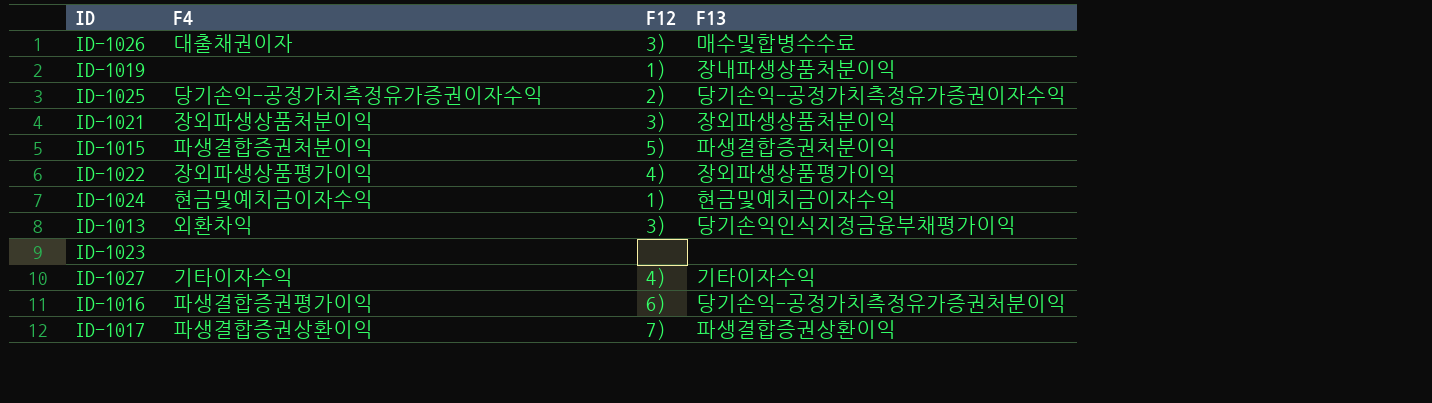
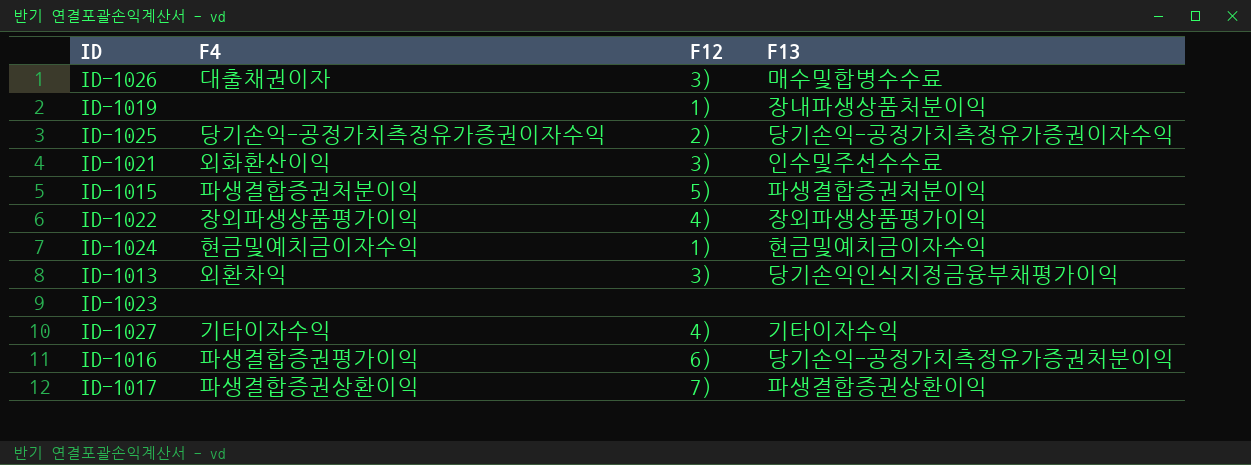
ID-1021 | F4: 장외파생상품처분이익 -> 외화환산이익
ID-1021 | F13: 장외파생상품처분이익 -> 인수및주선수수료

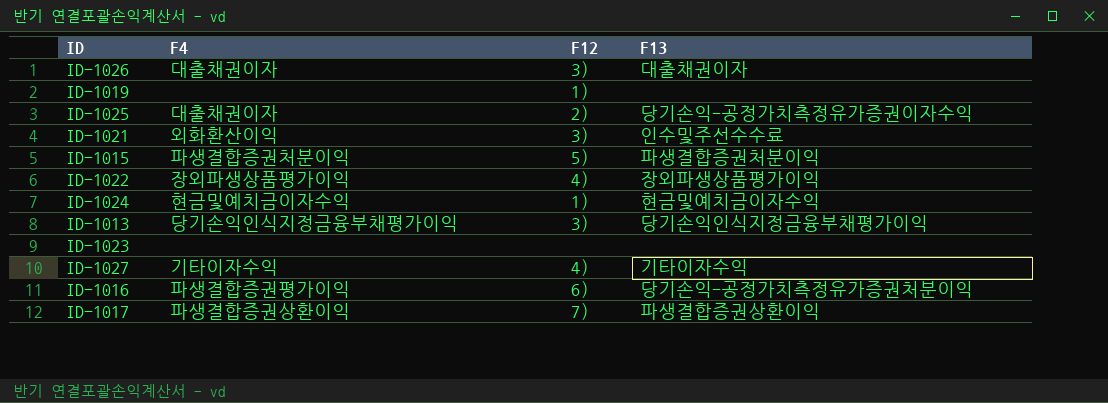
ID-1026 | F13: 매수및합병수수료 -> 대출채권이자
ID-1019 | F13: 장내파생상품처분이익 -> none
ID-1025 | F4: 당기손익-공정가치측정유가증권이자수익 -> 대출채권이자
ID-1013 | F4: 외환차익 -> 당기손익인식지정금융부채평가이익

